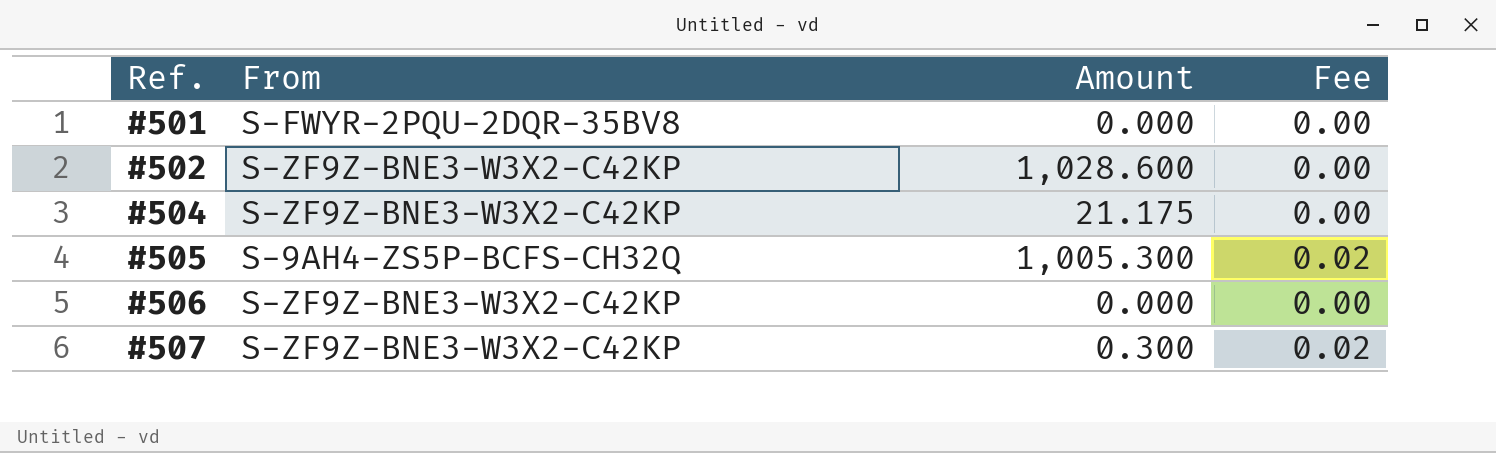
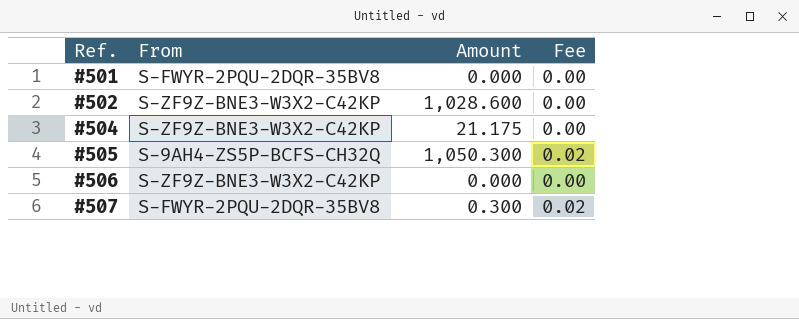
#505 | Amount: 1,005.300 -> 1,050.300
#507 | From: S-ZF9Z-BNE3-W3X2-C42KP -> S-FWYR-2PQU-2DQR-35BV8

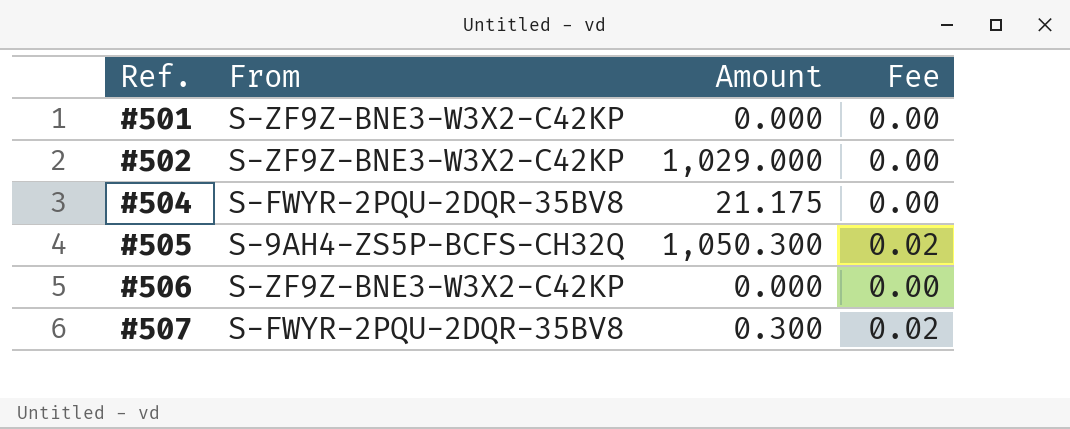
#501 | From: S-FWYR-2PQU-2DQR-35BV8 -> S-ZF9Z-BNE3-W3X2-C42KP
#502 | Amount: 1,028.600 -> 1,029.000
#504 | From: S-ZF9Z-BNE3-W3X2-C42KP -> S-FWYR-2PQU-2DQR-35BV8

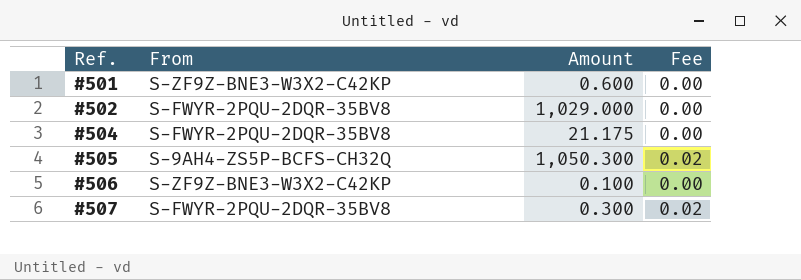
#501 | Amount: 0.000 -> 0.600
#502 | From: S-ZF9Z-BNE3-W3X2-C42KP -> S-FWYR-2PQU-2DQR-35BV8
#506 | Amount: 0.000 -> 0.100

